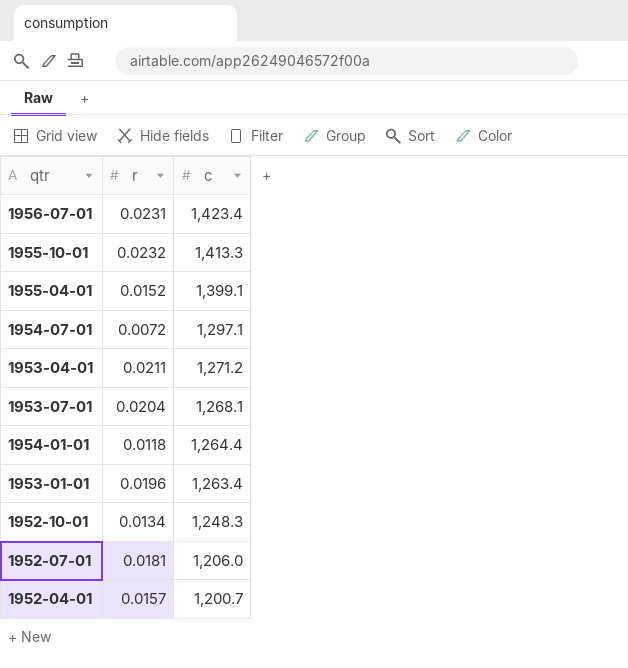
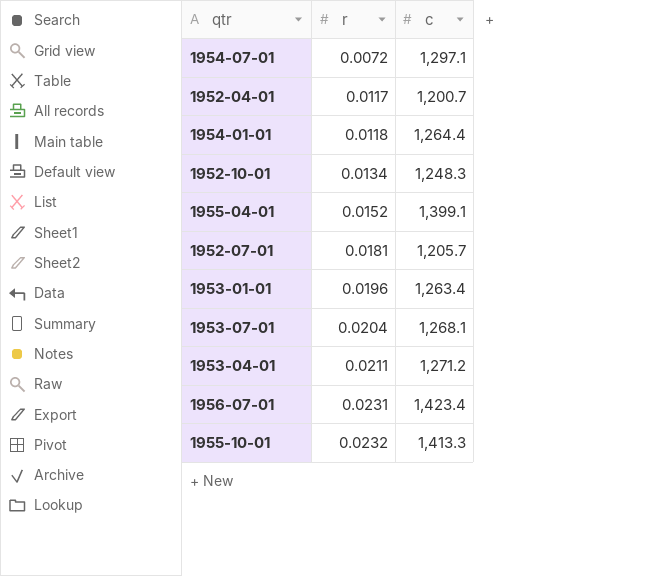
row order: c descending -> r ascending
1952-04-01 | r: 0.0157 -> 0.0117
1952-07-01 | c: 1,206.0 -> 1,205.7

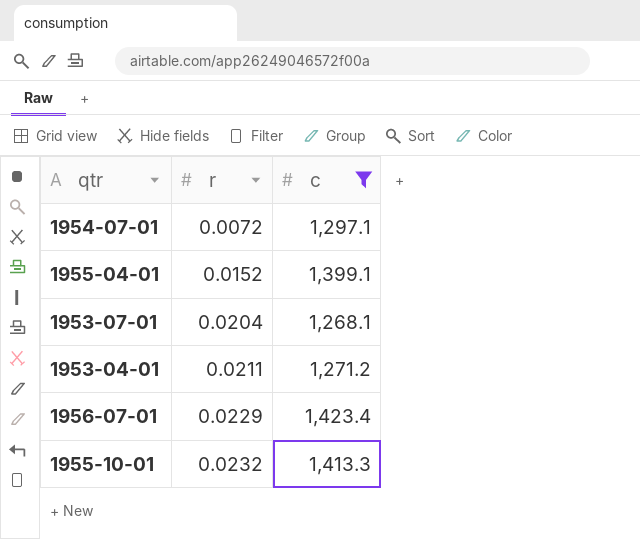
filter: none -> c >= 1,268.1
1956-07-01 | r: 0.0231 -> 0.0229

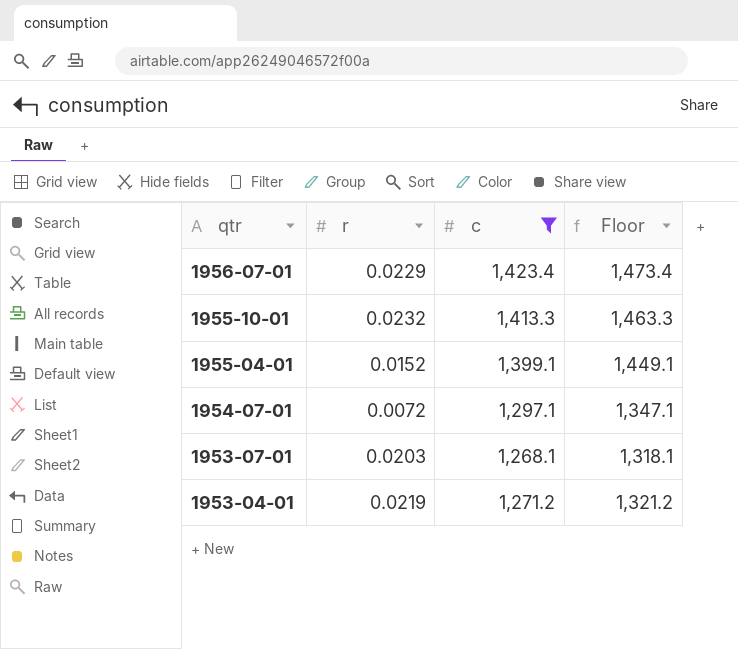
row order: r ascending -> qtr descending
column Floor | formula: none -> [c] + 50
1953-07-01 | r: 0.0204 -> 0.0203
1953-04-01 | r: 0.0211 -> 0.0219

